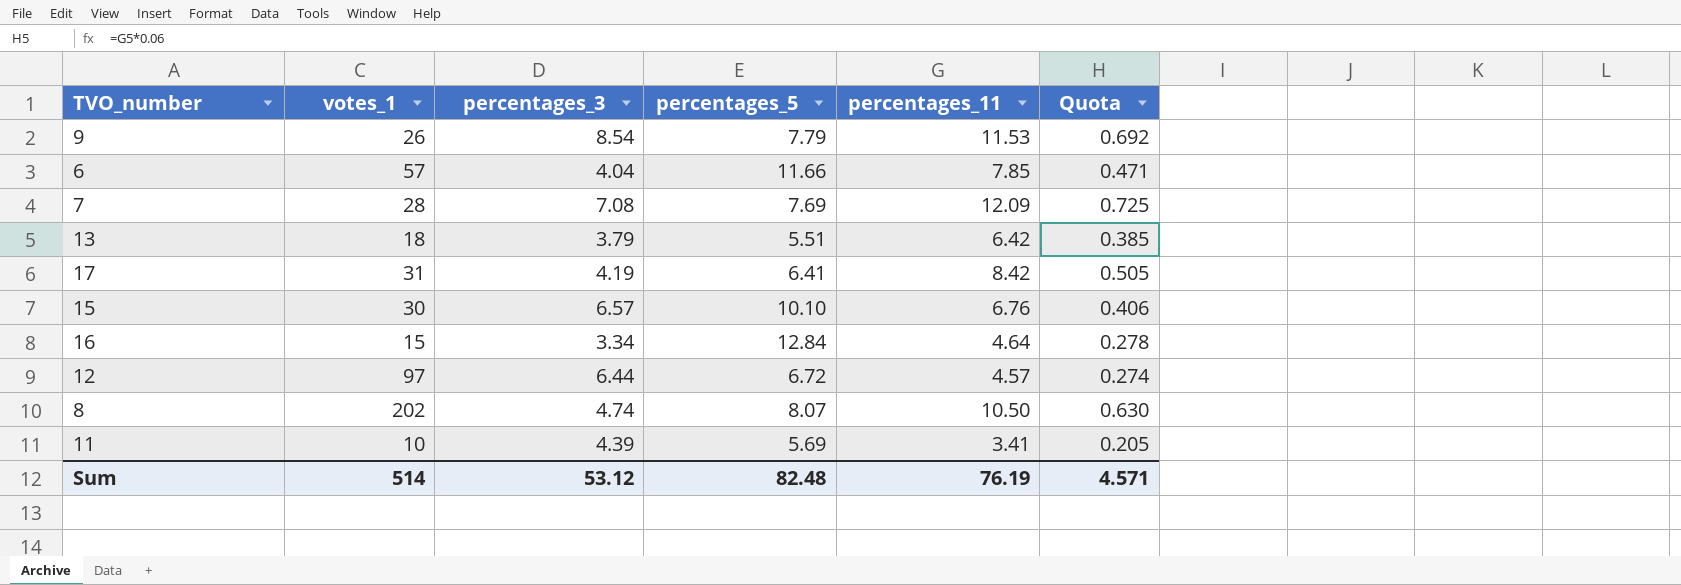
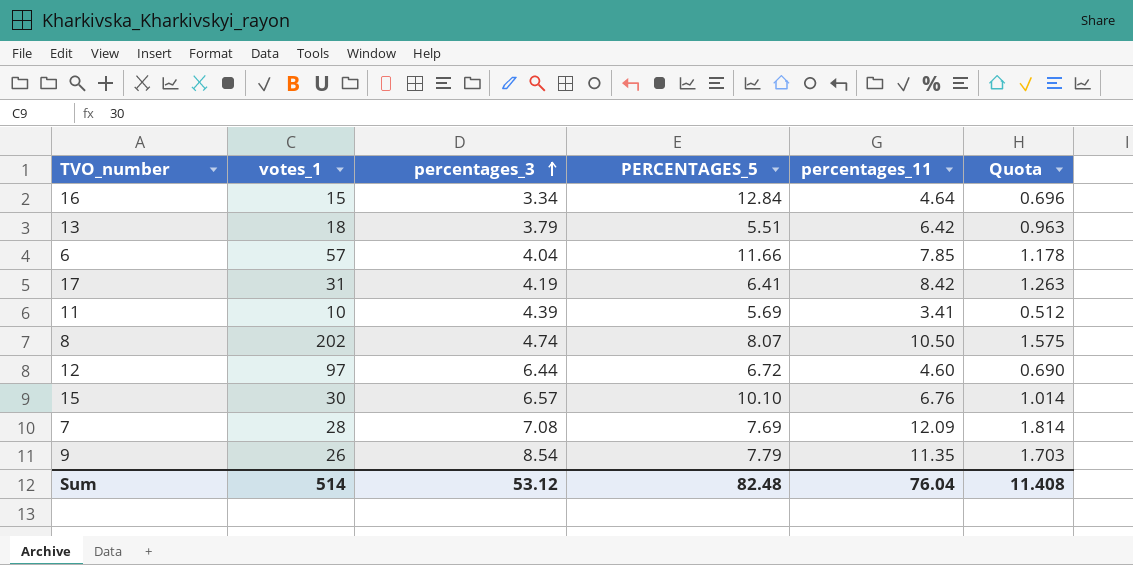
row order: none -> percentages_3 ascending
column name: percentages_5 -> PERCENTAGES_5
column Quota | formula: [percentages_11] * 0.06 -> [percentages_11] * 0.15
12 | percentages_11: 4.57 -> 4.60
9 | percentages_11: 11.53 -> 11.35
Sum | percentages_11: 76.19 -> 76.04
Sum | Quota: 4.571 -> 11.408

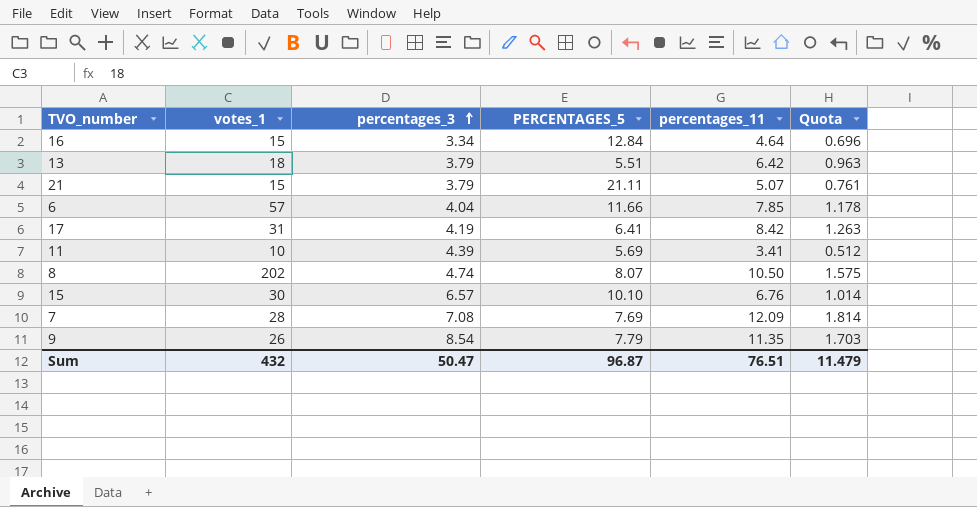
row 12: 97 | 6.44 | 6.72 | 4.60 | 0.690 -> none
row 21: none -> 15 | 3.79 | 21.11 | 5.07 | 0.761
Sum | votes_1: 514 -> 432
Sum | percentages_3: 53.12 -> 50.47
Sum | PERCENTAGES_5: 82.48 -> 96.87
Sum | percentages_11: 76.04 -> 76.51
Sum | Quota: 11.408 -> 11.479

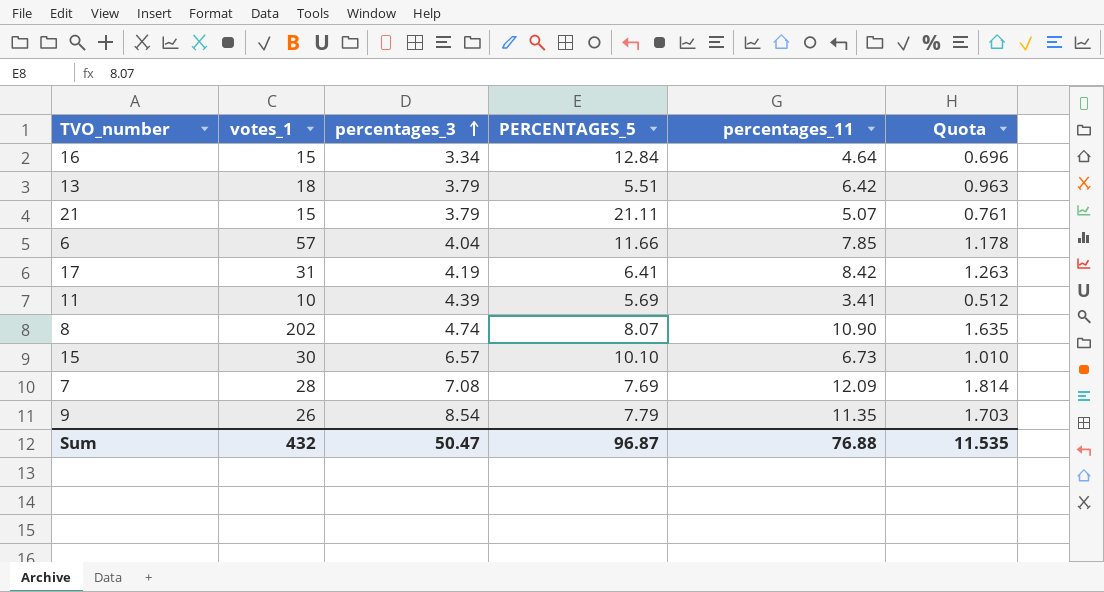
8 | percentages_11: 10.50 -> 10.90
8 | Quota: 1.575 -> 1.635
15 | percentages_11: 6.76 -> 6.73
15 | Quota: 1.014 -> 1.010
Sum | percentages_11: 76.51 -> 76.88
Sum | Quota: 11.479 -> 11.535

